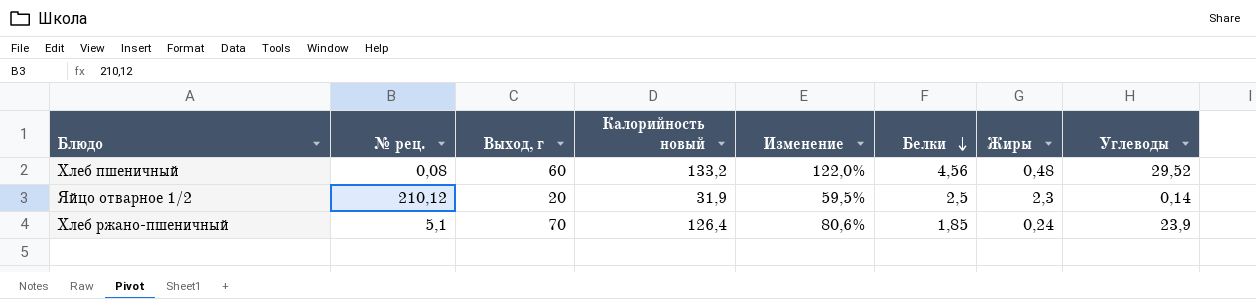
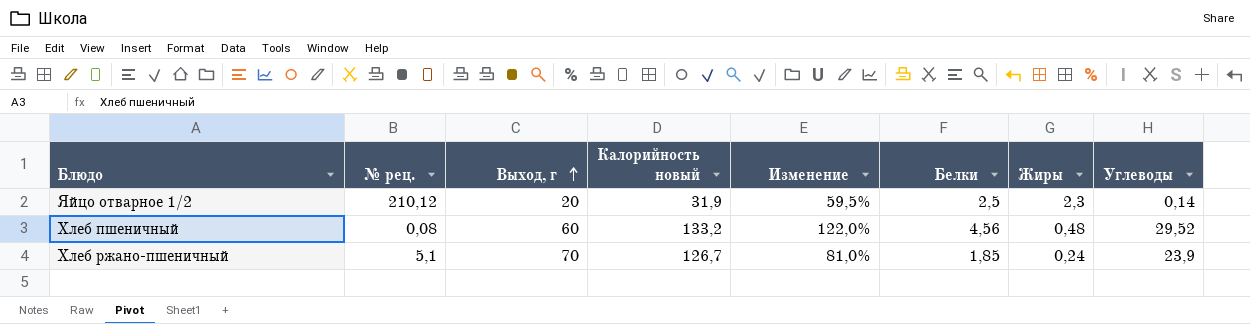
row order: Белки descending -> Выход, г ascending
Хлеб ржано-пшеничный | Калорийность новый: 126,4 -> 126,7
Хлеб ржано-пшеничный | Изменение: 80,6% -> 81,0%

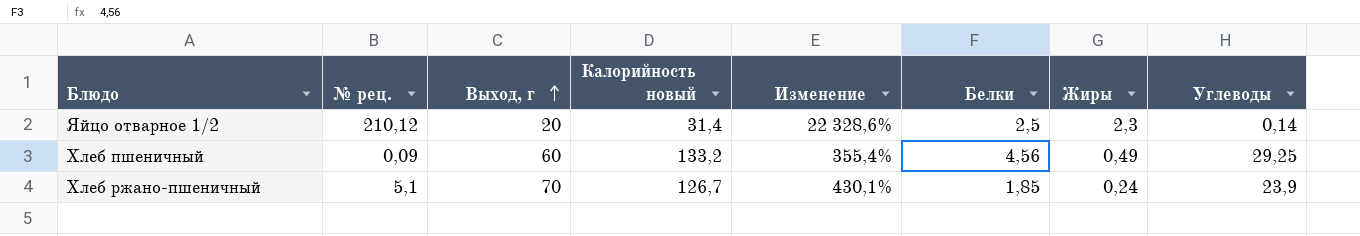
column Изменение | formula: ([Калорийность новый] - [Выход, г]) / [Выход, г] -> ([Калорийность новый] - [Углеводы]) / [Углеводы]
Яйцо отварное 1/2 | Калорийность новый: 31,9 -> 31,4
Хлеб пшеничный | № рец.: 0,08 -> 0,09
Хлеб пшеничный | Жиры: 0,48 -> 0,49
Хлеб пшеничный | Углеводы: 29,52 -> 29,25

